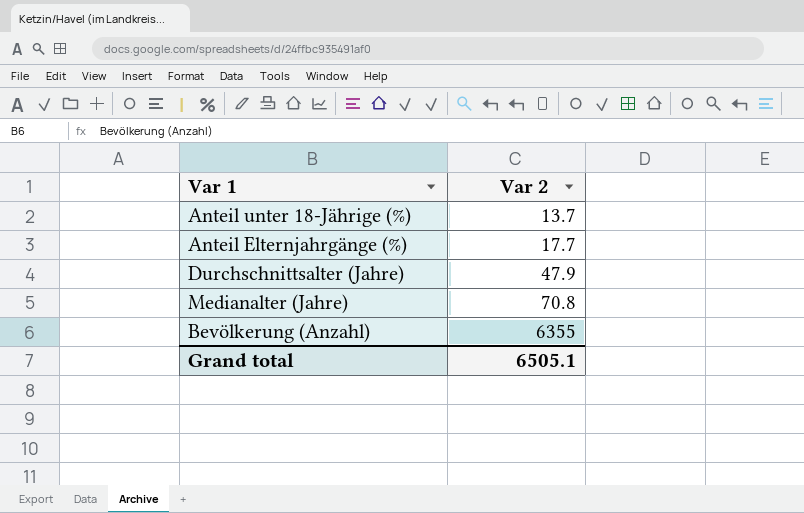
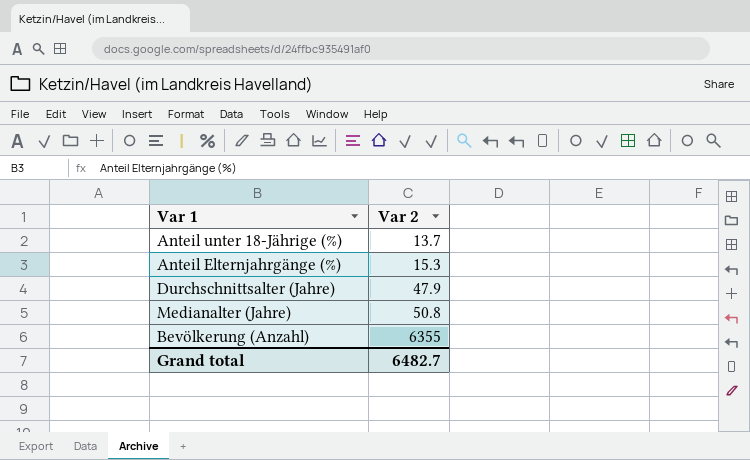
Anteil Elternjahrgänge (%) | Var 2: 17.7 -> 15.3
Medianalter (Jahre) | Var 2: 70.8 -> 50.8
Grand total | Var 2: 6505.1 -> 6482.7

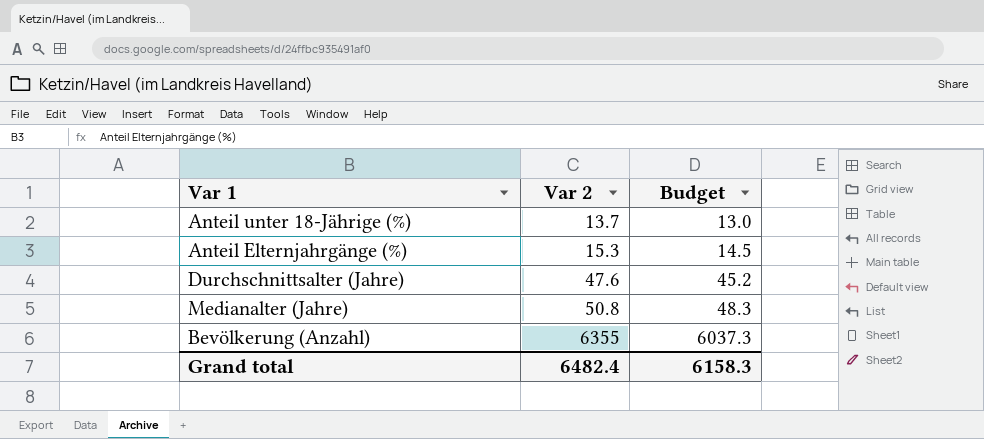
column Budget | formula: none -> [Var 2] * 0.95
Durchschnittsalter (Jahre) | Var 2: 47.9 -> 47.6
Grand total | Var 2: 6482.7 -> 6482.4

